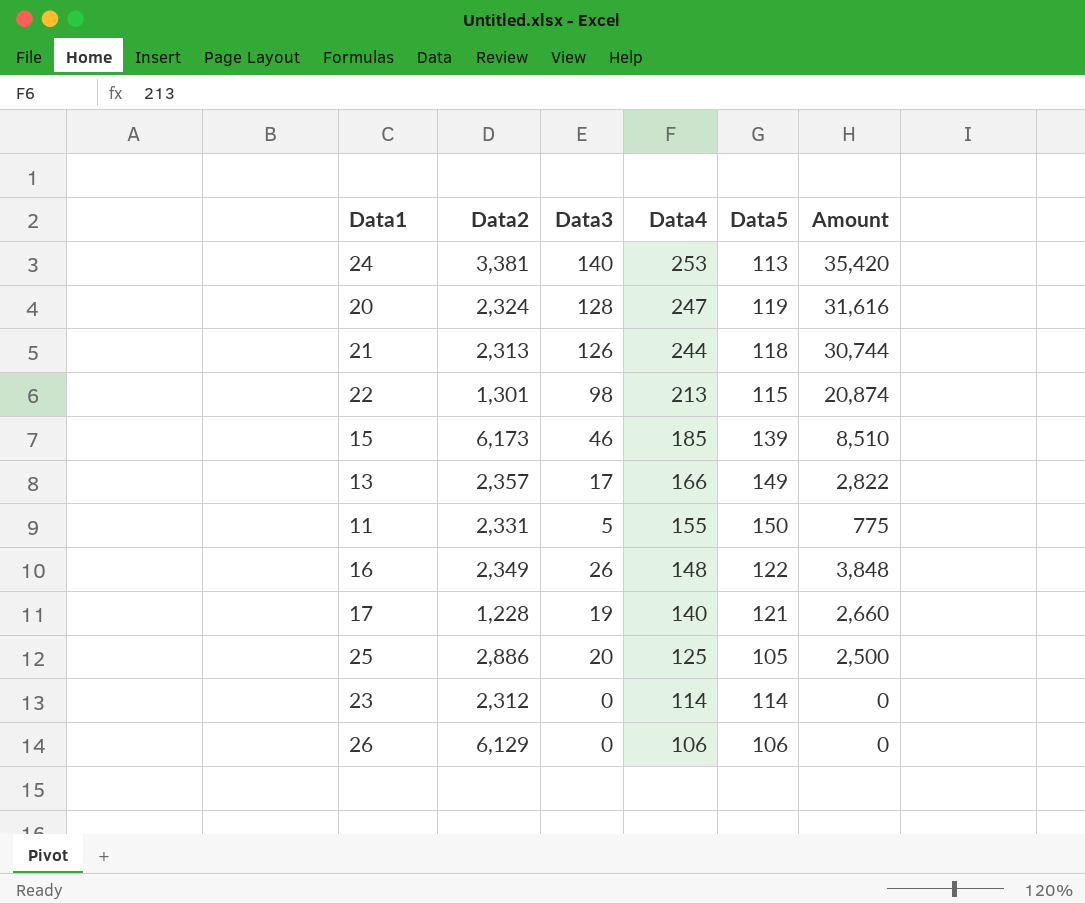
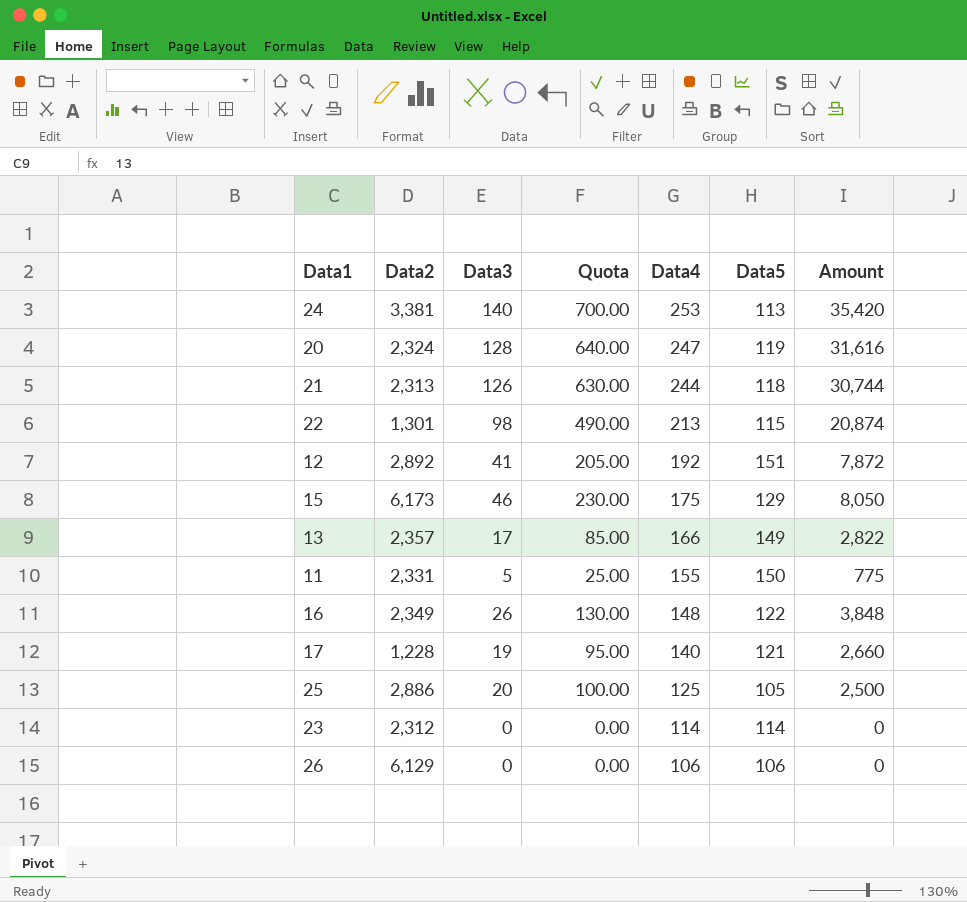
column Quota | formula: none -> [Data3] * 5
row 12: none -> 2,892 | 41 | 205.00 | 192 | 151 | 7,872
15 | Data4: 185 -> 175
15 | Data5: 139 -> 129
15 | Amount: 8,510 -> 8,050

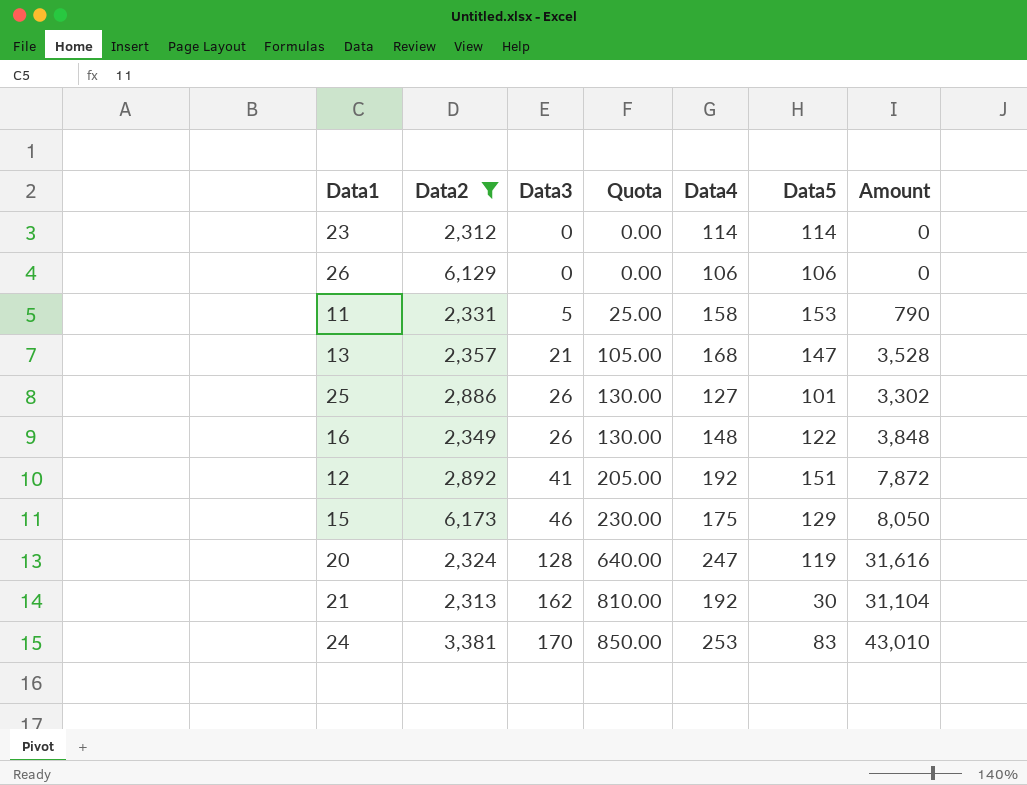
filter: none -> Data2 >= 2,312
row order: Data4 descending -> Data3 ascending
11 | Data4: 155 -> 158
11 | Data5: 150 -> 153
11 | Amount: 775 -> 790
13 | Data3: 17 -> 21
13 | Quota: 85.00 -> 105.00
13 | Data4: 166 -> 168
13 | Data5: 149 -> 147
13 | Amount: 2,822 -> 3,528
25 | Data3: 20 -> 26
25 | Quota: 100.00 -> 130.00
25 | Data4: 125 -> 127
25 | Data5: 105 -> 101
25 | Amount: 2,500 -> 3,302
21 | Data3: 126 -> 162
21 | Quota: 630.00 -> 810.00
21 | Data4: 244 -> 192
21 | Data5: 118 -> 30
21 | Amount: 30,744 -> 31,104
24 | Data3: 140 -> 170
24 | Quota: 700.00 -> 850.00
24 | Data5: 113 -> 83
24 | Amount: 35,420 -> 43,010

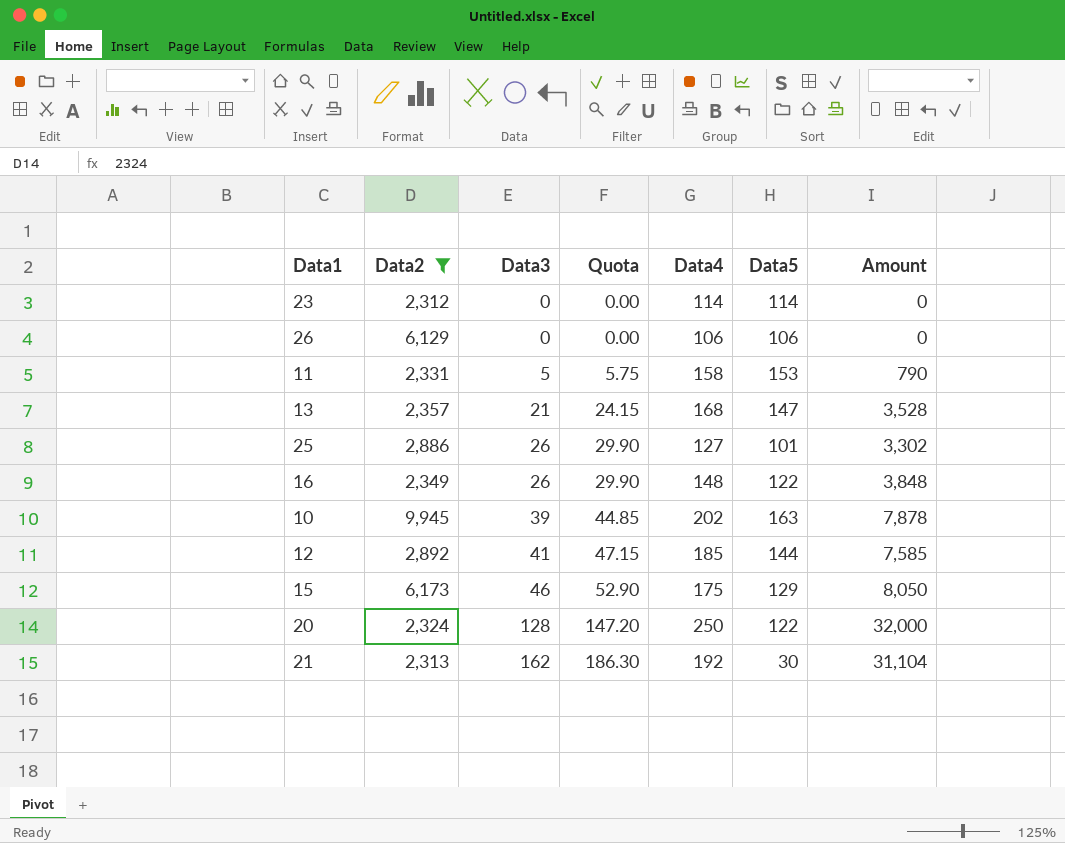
column Quota | formula: [Data3] * 5 -> [Data3] * 1.15
row 24: 3,381 | 170 | 850.00 | 253 | 83 | 43,010 -> none
row 10: none -> 9,945 | 39 | 44.85 | 202 | 163 | 7,878
12 | Data4: 192 -> 185
12 | Data5: 151 -> 144
12 | Amount: 7,872 -> 7,585
20 | Data4: 247 -> 250
20 | Data5: 119 -> 122
20 | Amount: 31,616 -> 32,000

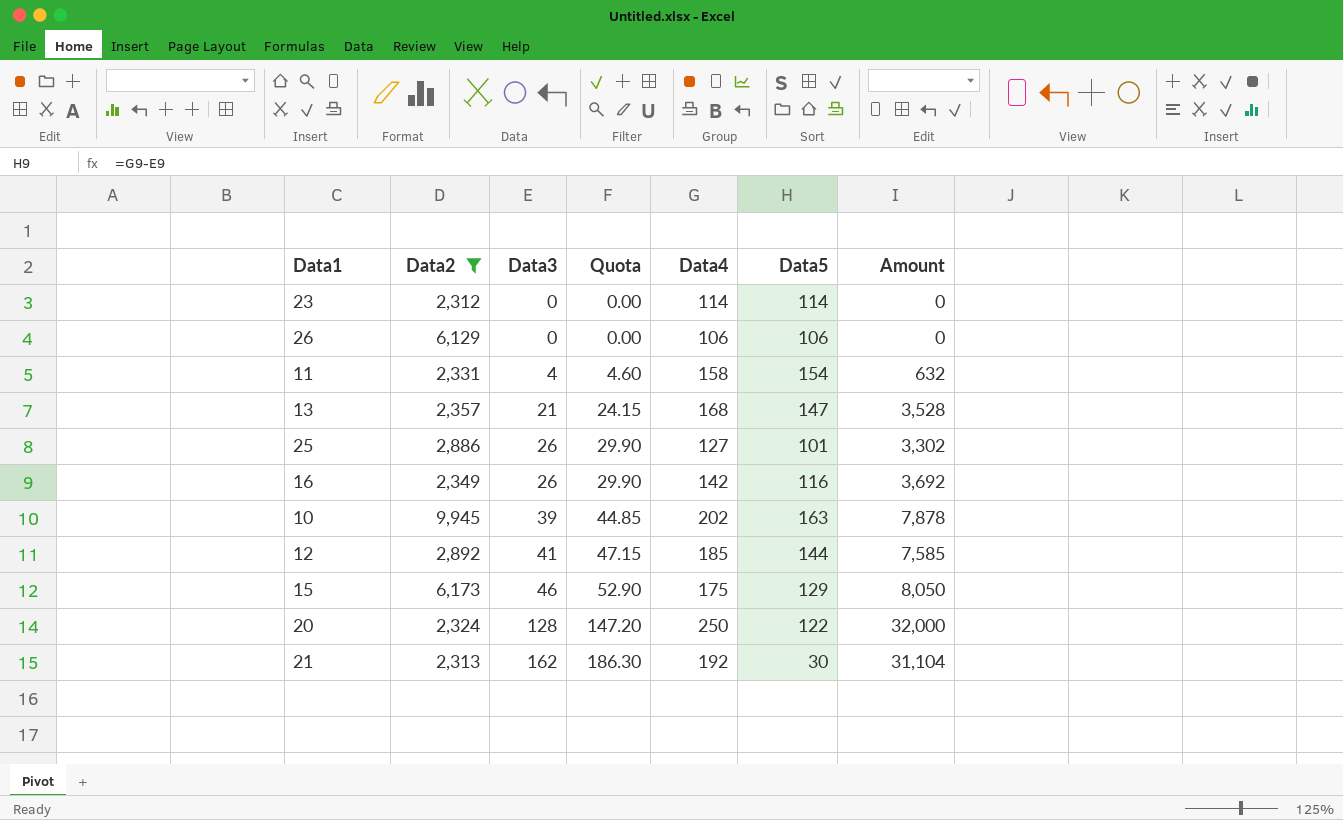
11 | Data3: 5 -> 4
11 | Quota: 5.75 -> 4.60
11 | Data5: 153 -> 154
11 | Amount: 790 -> 632
16 | Data4: 148 -> 142
16 | Data5: 122 -> 116
16 | Amount: 3,848 -> 3,692

